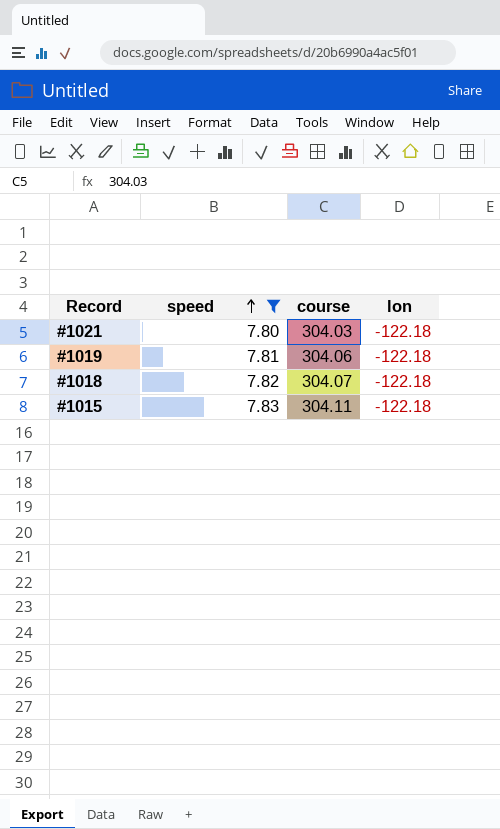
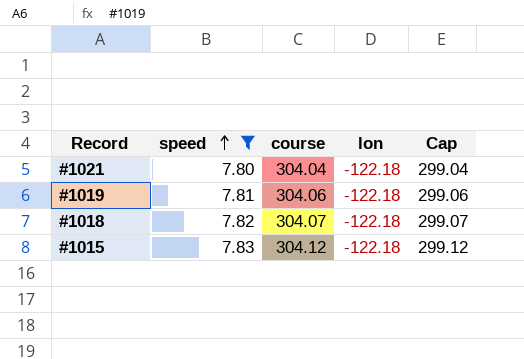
column Cap | formula: none -> [course] - 5
#1021 | course: 304.03 -> 304.04
#1015 | course: 304.11 -> 304.12

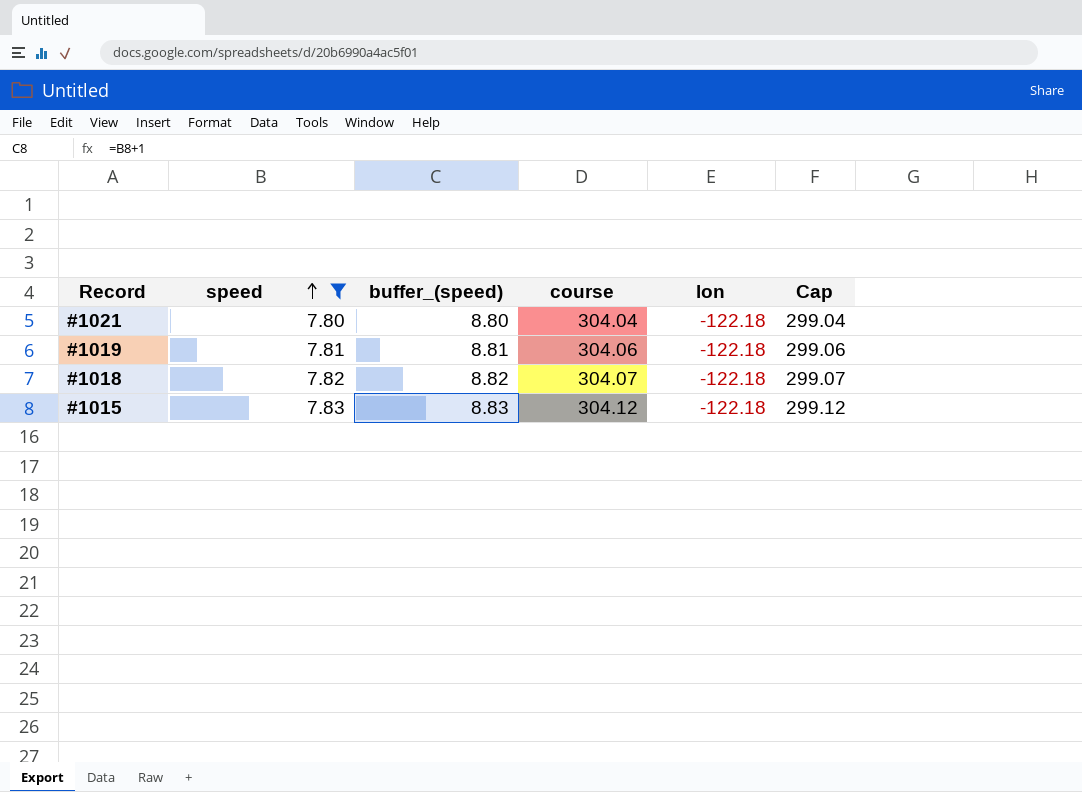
column buffer_(speed) | formula: none -> [speed] + 1

